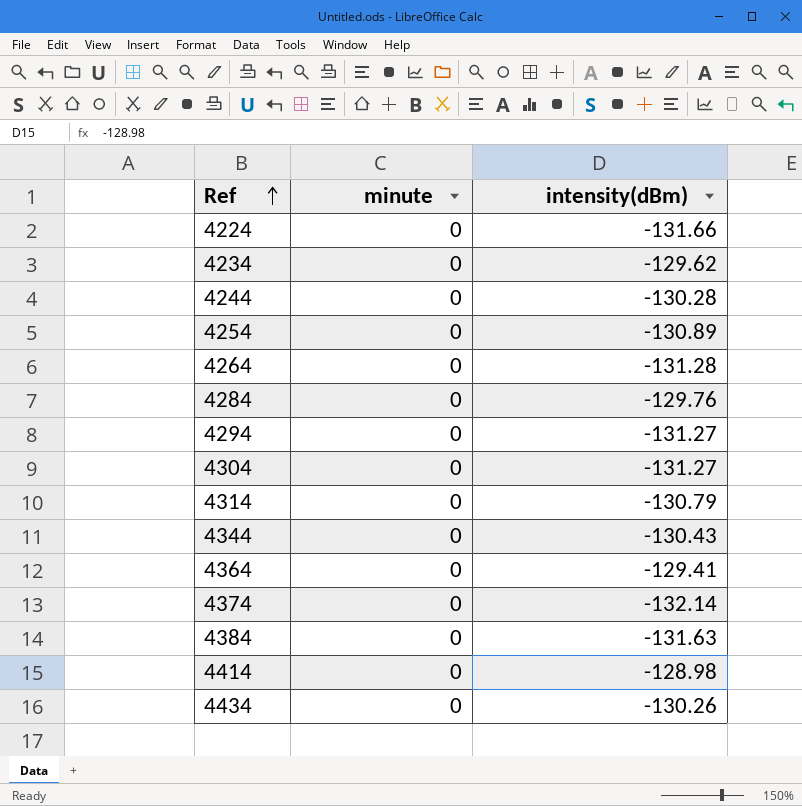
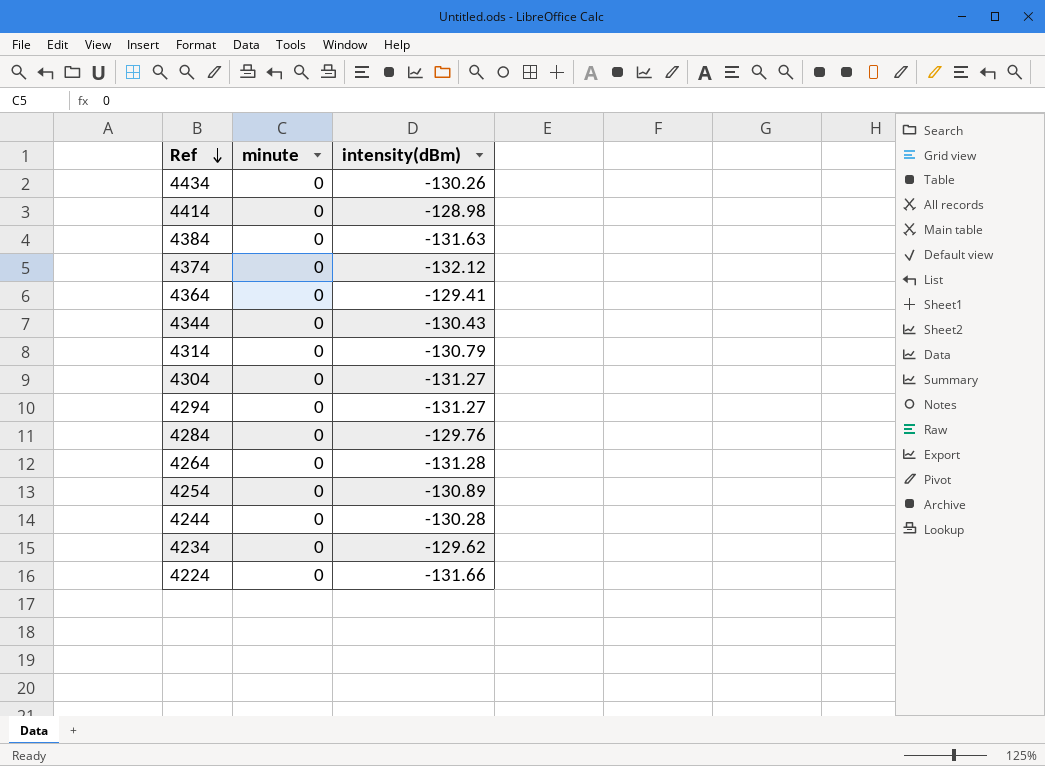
row order: Ref ascending -> Ref descending
4374 | intensity(dBm): -132.14 -> -132.12

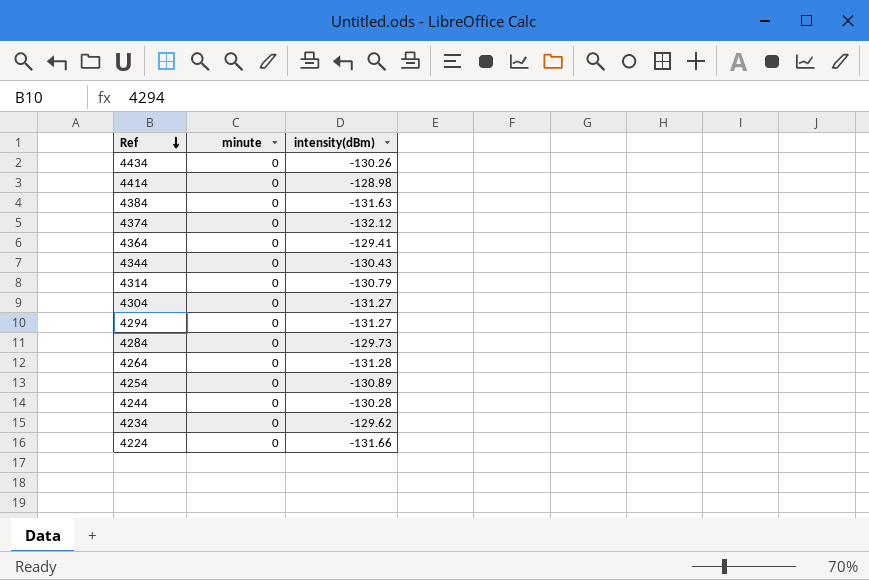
4284 | intensity(dBm): -129.76 -> -129.73

